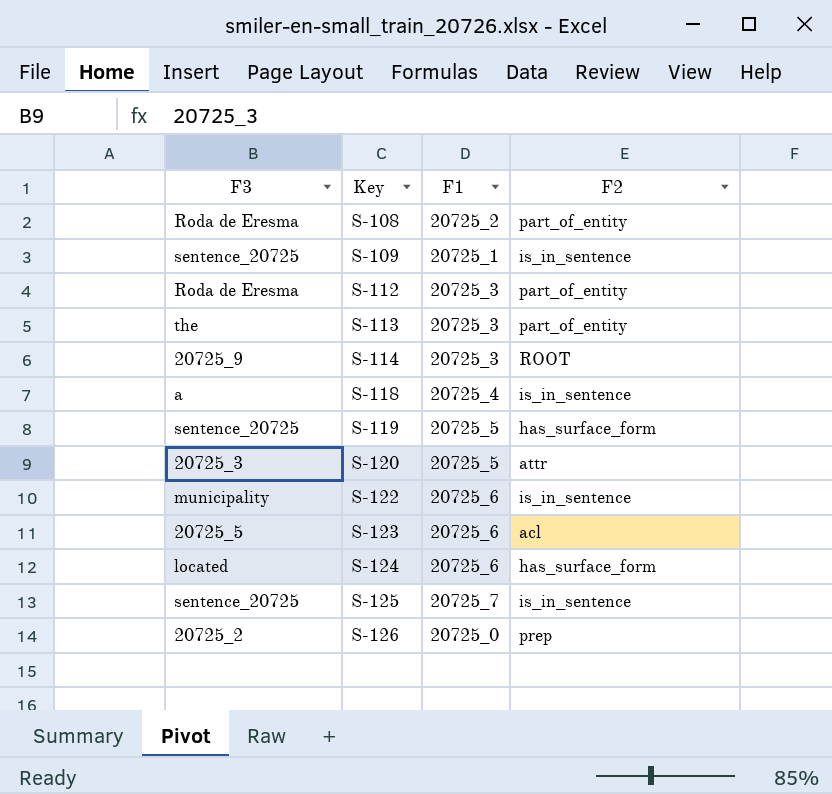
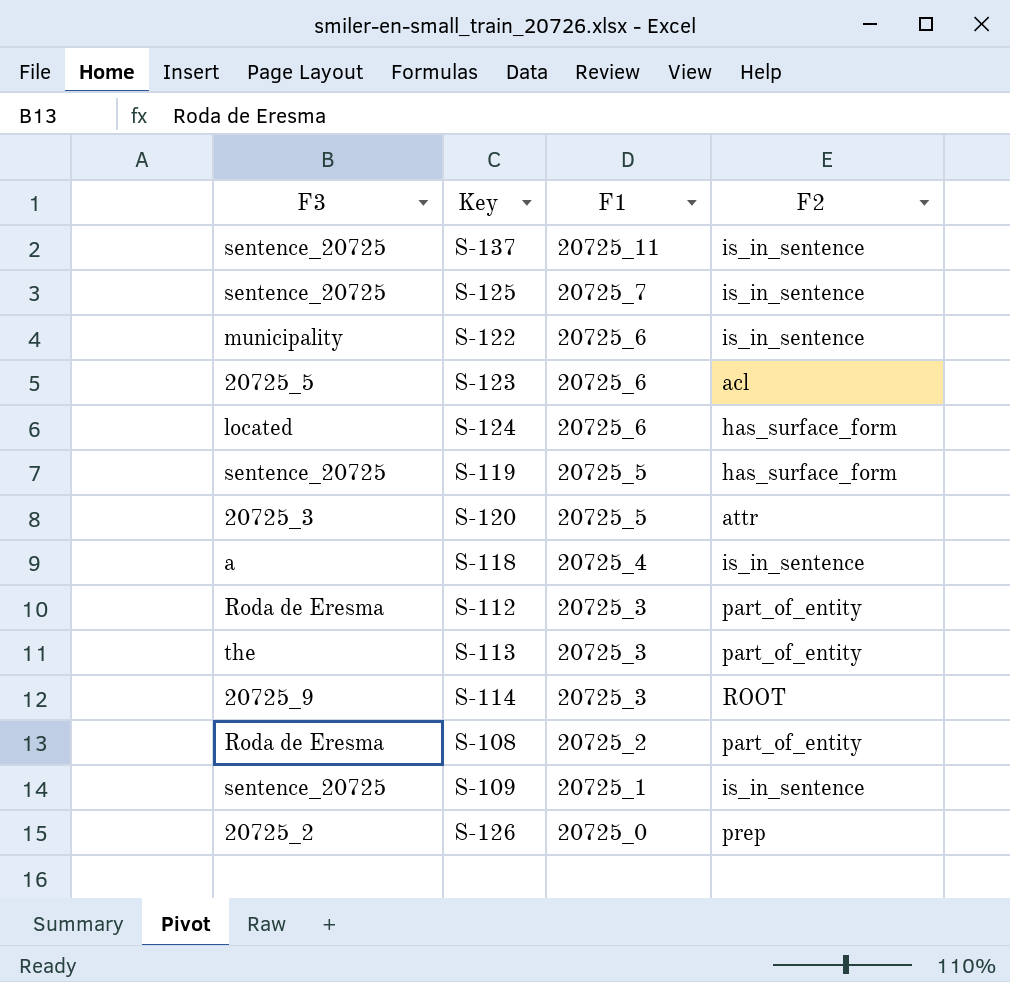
row order: Key ascending -> F1 descending
row S-137: none -> sentence_20725 | 20725_11 | is_in_sentence

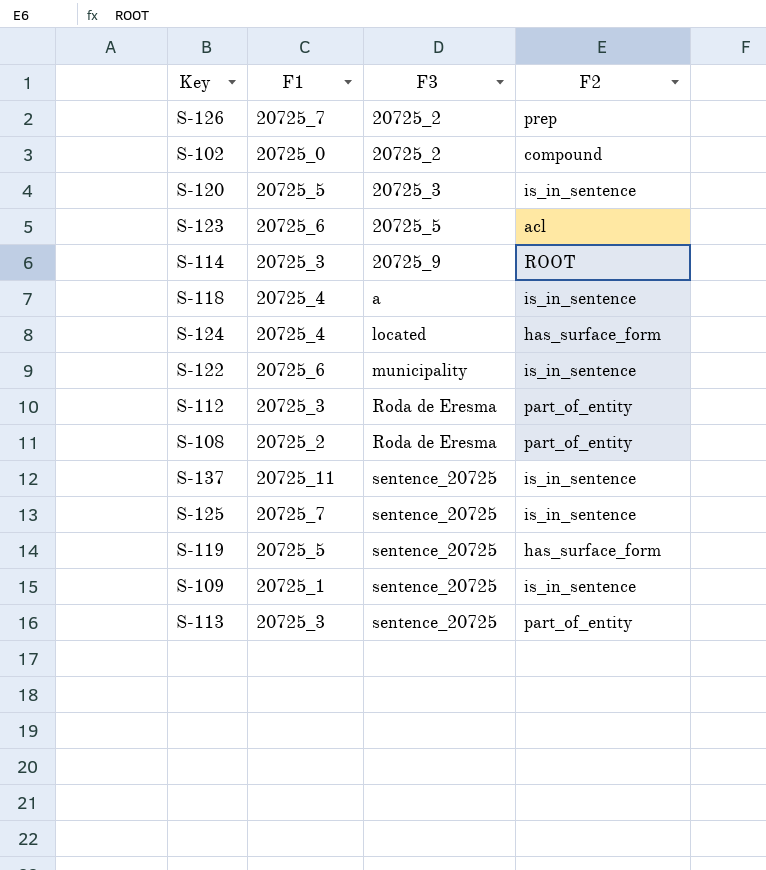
row order: F1 descending -> F3 ascending
column F3 | position: 1 -> 3
S-126 | F1: 20725_0 -> 20725_7
row S-102: none -> 20725_0 | 20725_2 | compound
S-120 | F2: attr -> is_in_sentence
S-124 | F1: 20725_6 -> 20725_4
S-113 | F3: the -> sentence_20725

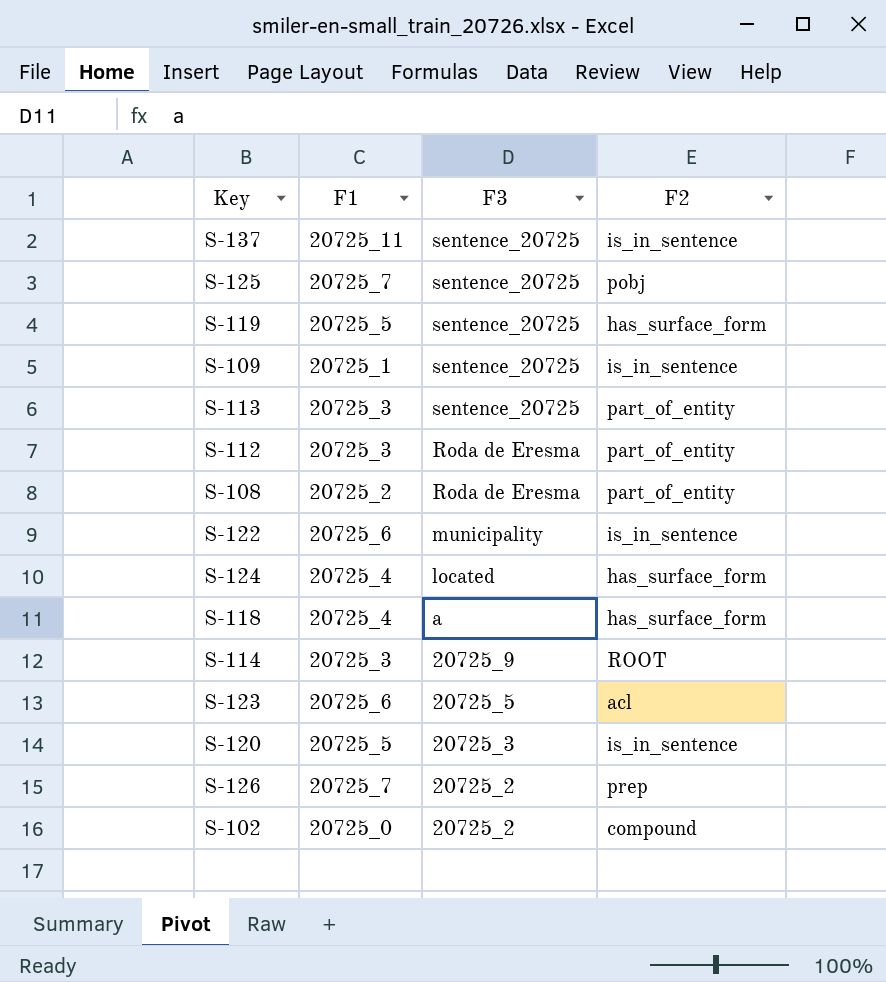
row order: F3 ascending -> F3 descending
S-125 | F2: is_in_sentence -> pobj
S-118 | F2: is_in_sentence -> has_surface_form

